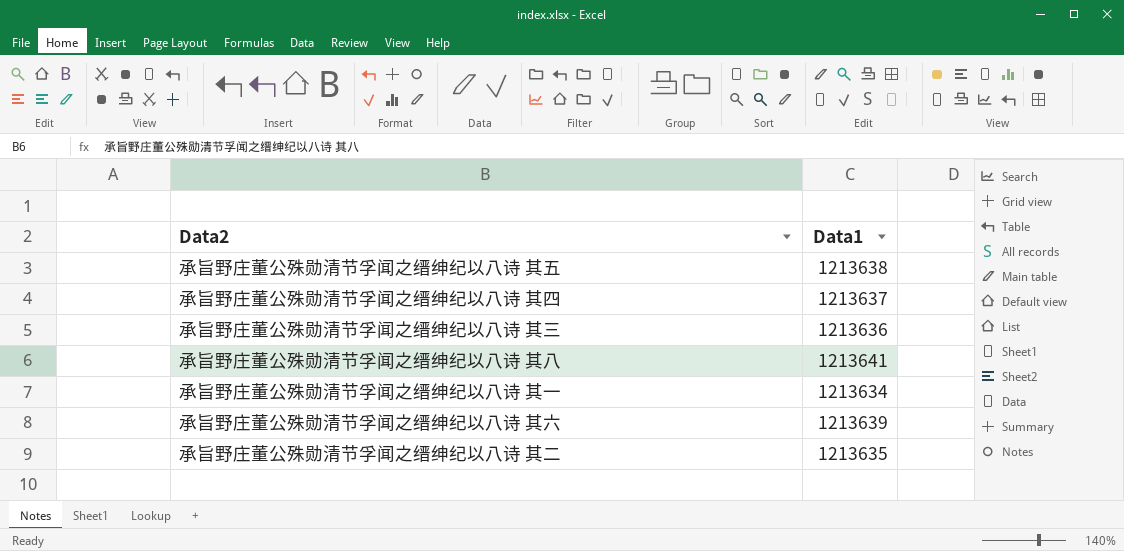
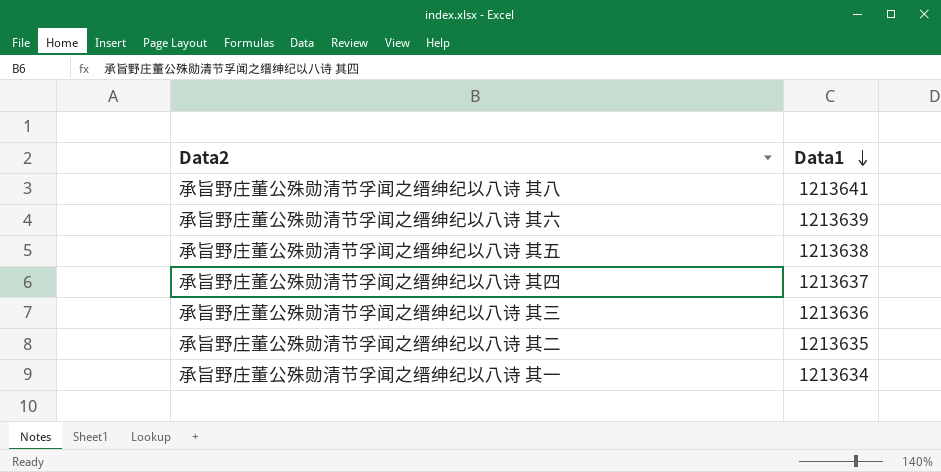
row order: none -> Data1 descending

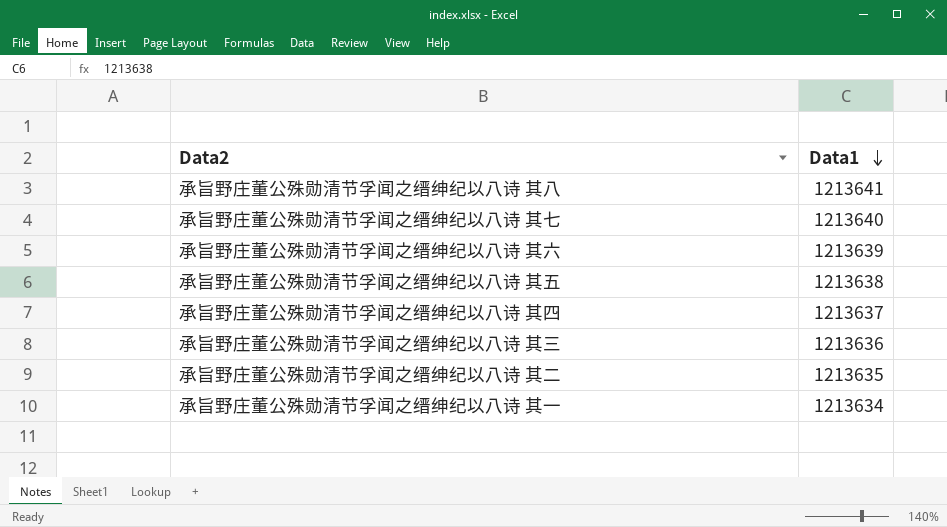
row 承旨野庄董公殊勋清节孚闻之缙绅纪以八诗 其七: none -> 1213640

